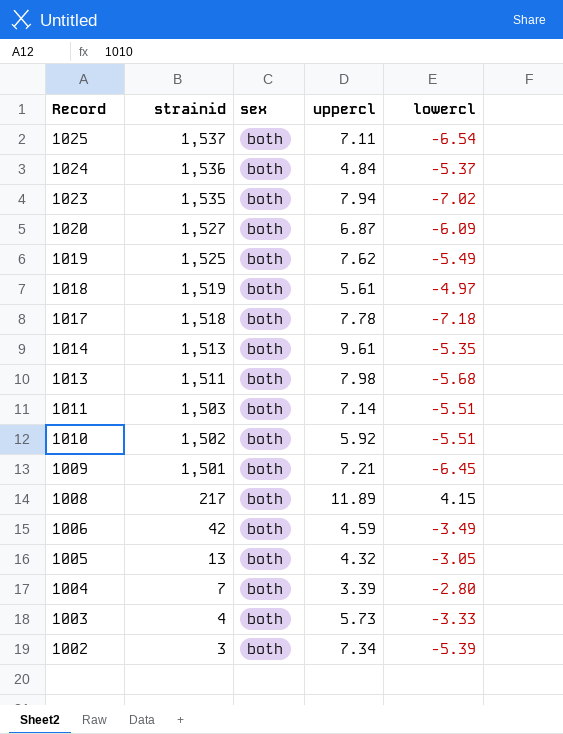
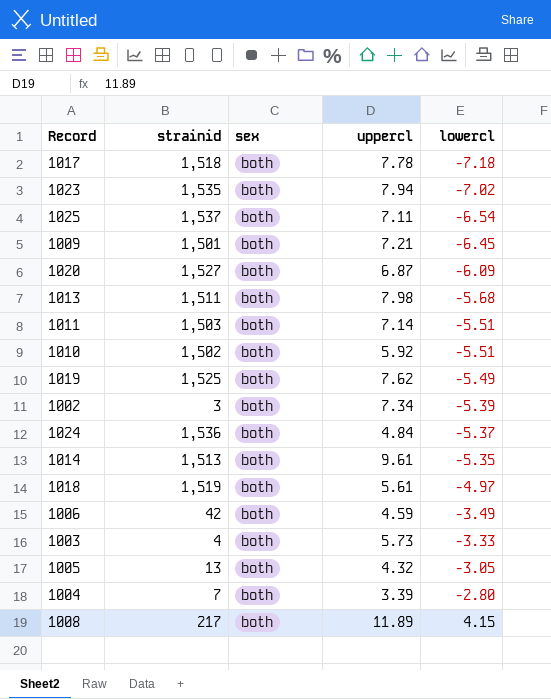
row order: Record descending -> lowercl ascending

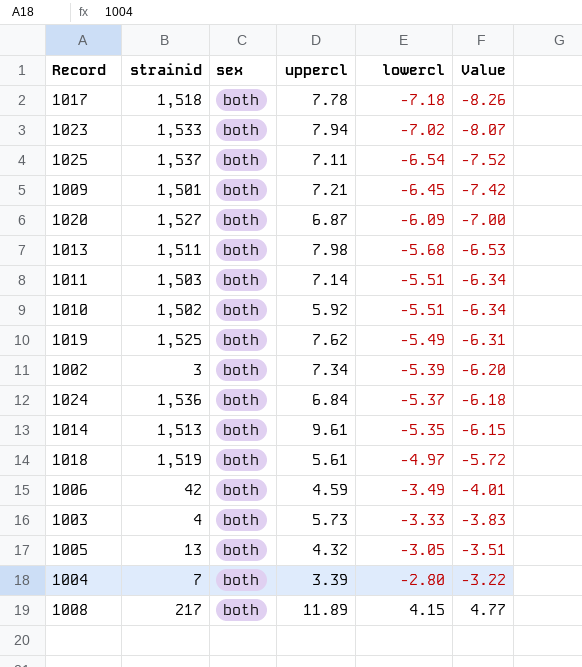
column Value | formula: none -> [lowercl] * 1.15
1023 | strainid: 1,535 -> 1,533
1024 | uppercl: 4.84 -> 6.84

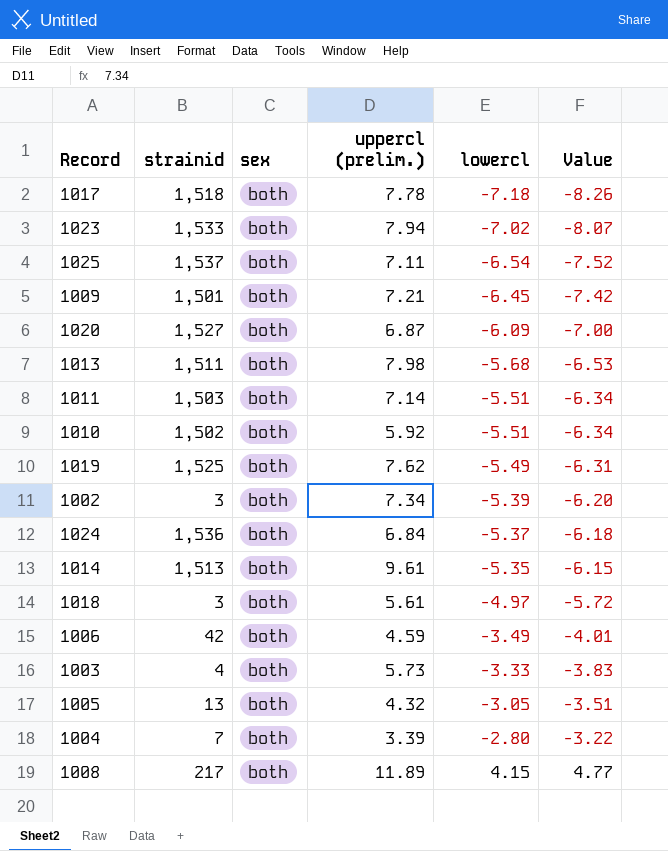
column name: uppercl -> uppercl (prelim.)
1018 | strainid: 1,519 -> 3

